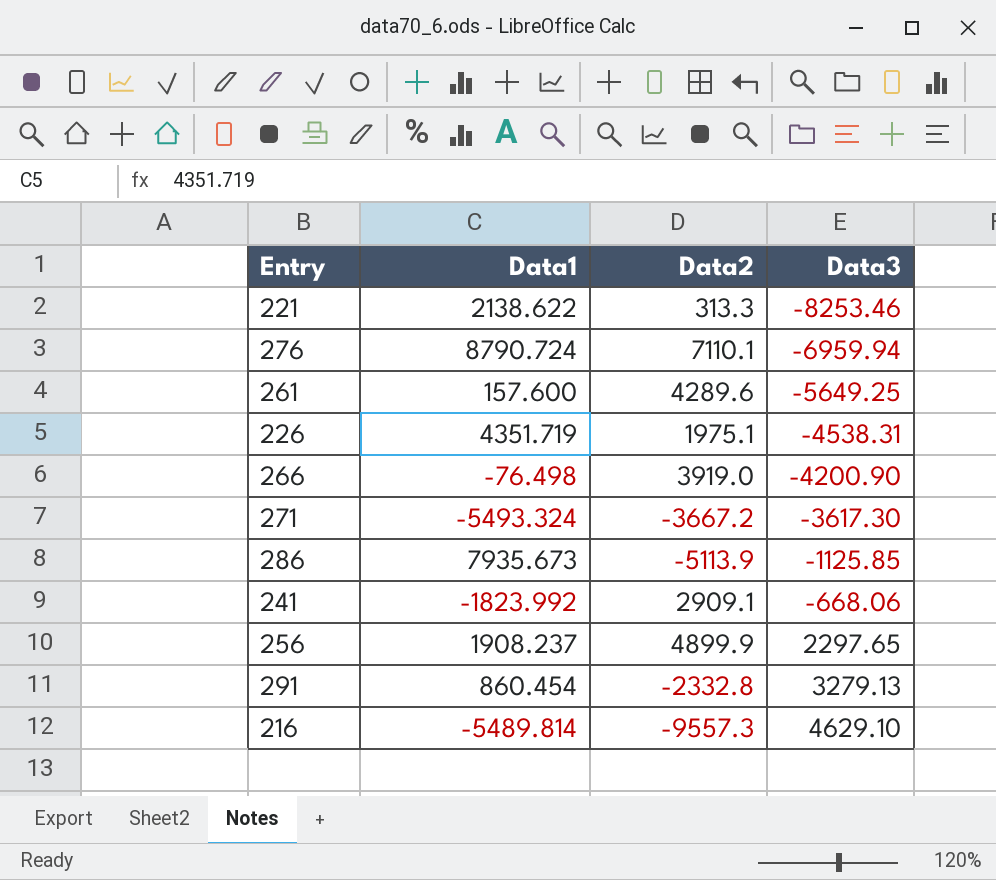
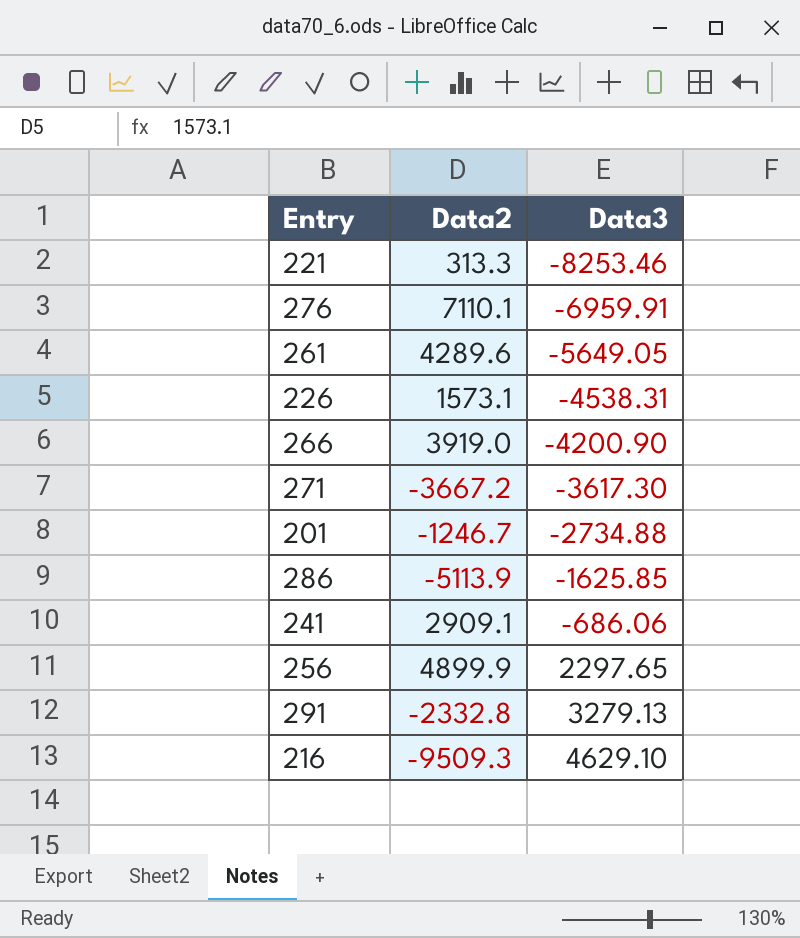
column Data1 | position: 2 -> none
276 | Data3: -6959.94 -> -6959.91
261 | Data3: -5649.25 -> -5649.05
226 | Data2: 1975.1 -> 1573.1
row 201: none -> -1246.7 | -2734.88
286 | Data3: -1125.85 -> -1625.85
241 | Data3: -668.06 -> -686.06
216 | Data2: -9557.3 -> -9509.3

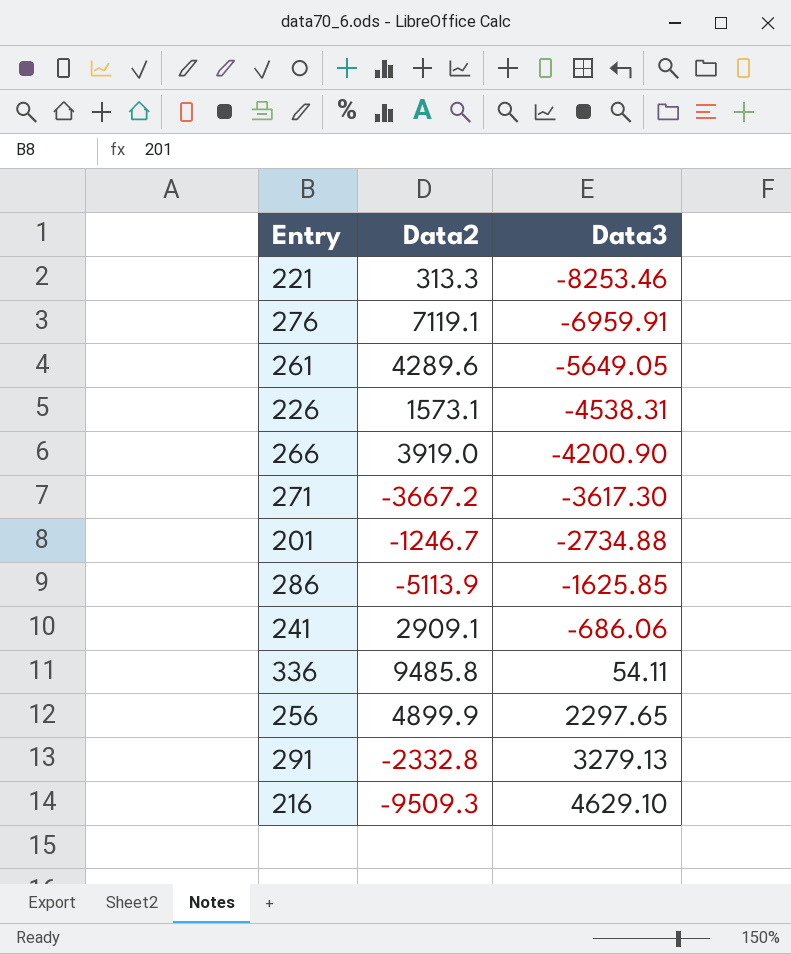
276 | Data2: 7110.1 -> 7119.1
row 336: none -> 9485.8 | 54.11

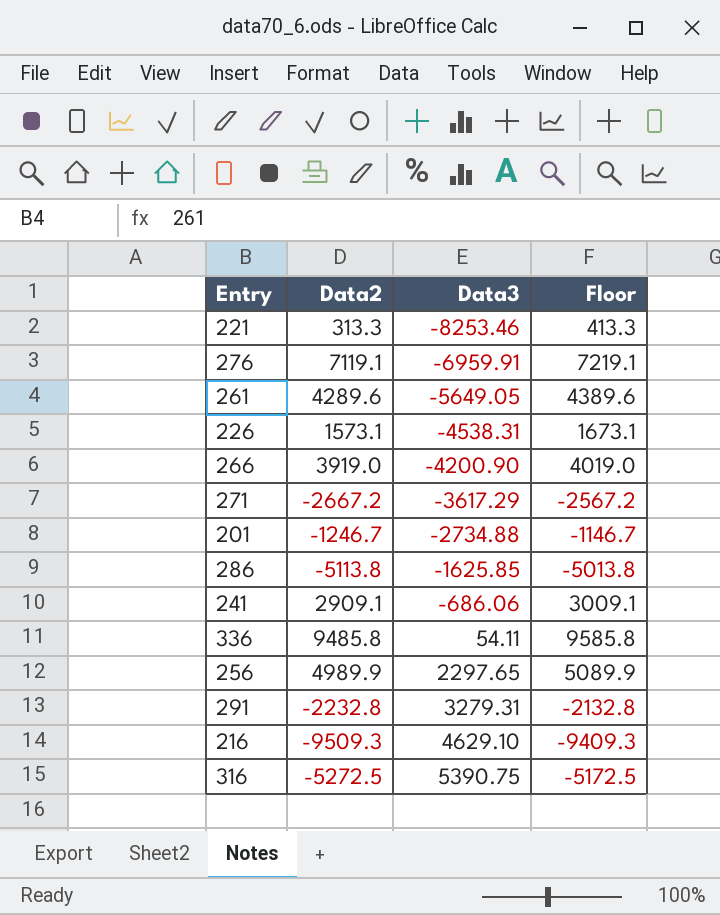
column Floor | formula: none -> [Data2] + 100
271 | Data2: -3667.2 -> -2667.2
271 | Data3: -3617.30 -> -3617.29
286 | Data2: -5113.9 -> -5113.8
256 | Data2: 4899.9 -> 4989.9
291 | Data2: -2332.8 -> -2232.8
291 | Data3: 3279.13 -> 3279.31
row 316: none -> -5272.5 | 5390.75 | -5172.5

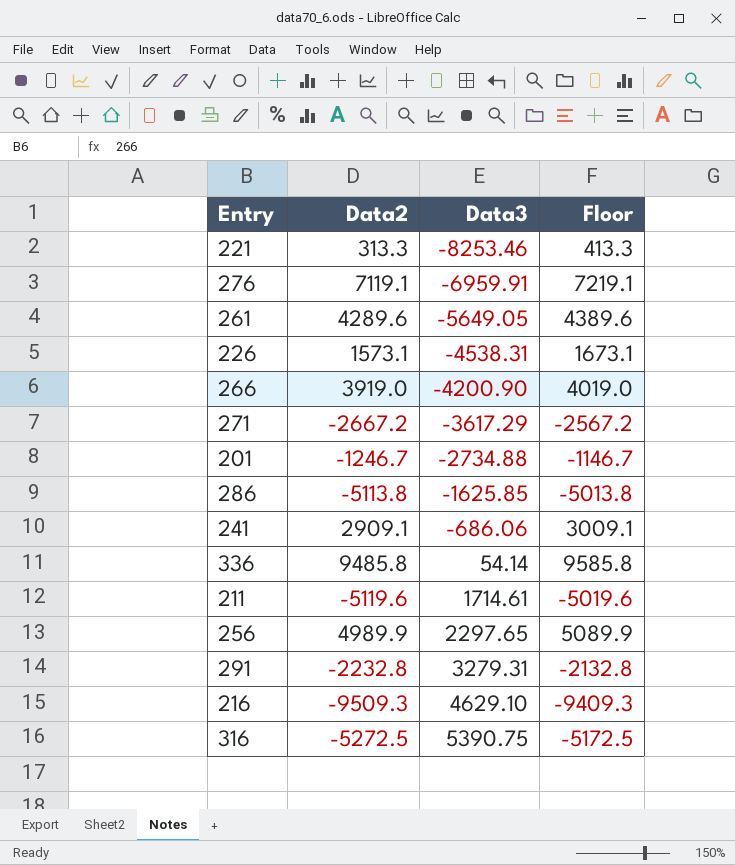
336 | Data3: 54.11 -> 54.14
row 211: none -> -5119.6 | 1714.61 | -5019.6

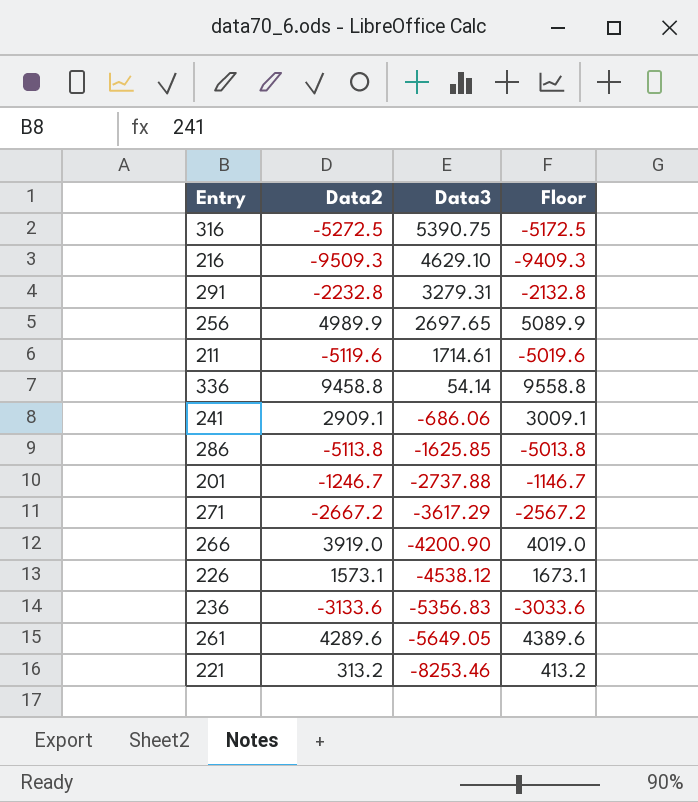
row order: Data3 ascending -> Data3 descending
row 276: 7119.1 | -6959.91 | 7219.1 -> none
256 | Data3: 2297.65 -> 2697.65
336 | Data2: 9485.8 -> 9458.8
336 | Floor: 9585.8 -> 9558.8
201 | Data3: -2734.88 -> -2737.88
226 | Data3: -4538.31 -> -4538.12
row 236: none -> -3133.6 | -5356.83 | -3033.6
221 | Data2: 313.3 -> 313.2
221 | Floor: 413.3 -> 413.2

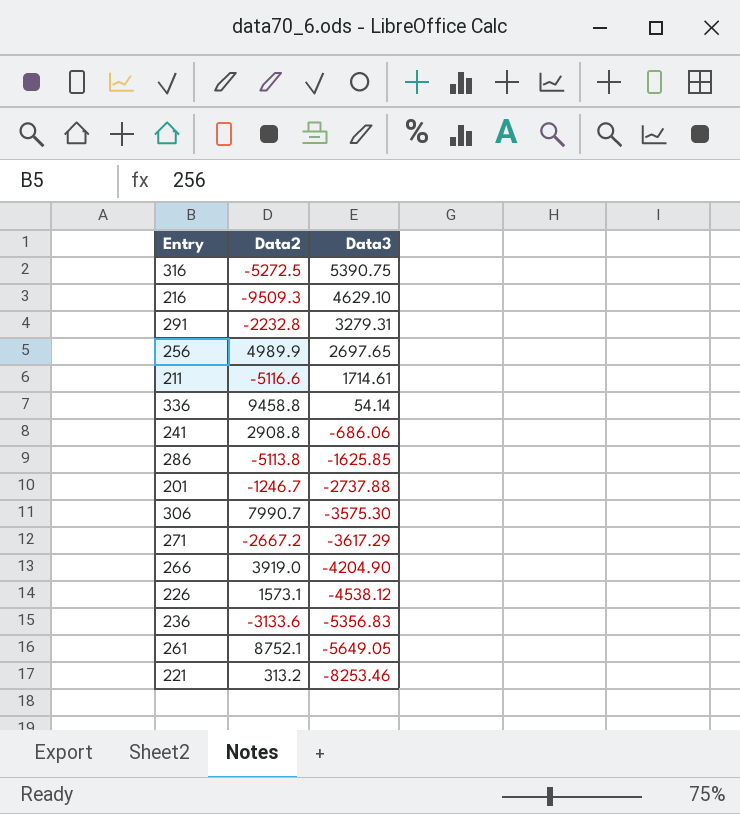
column Floor | formula: [Data2] + 100 -> none
211 | Data2: -5119.6 -> -5116.6
241 | Data2: 2909.1 -> 2908.8
row 306: none -> 7990.7 | -3575.30
266 | Data3: -4200.90 -> -4204.90
261 | Data2: 4289.6 -> 8752.1

